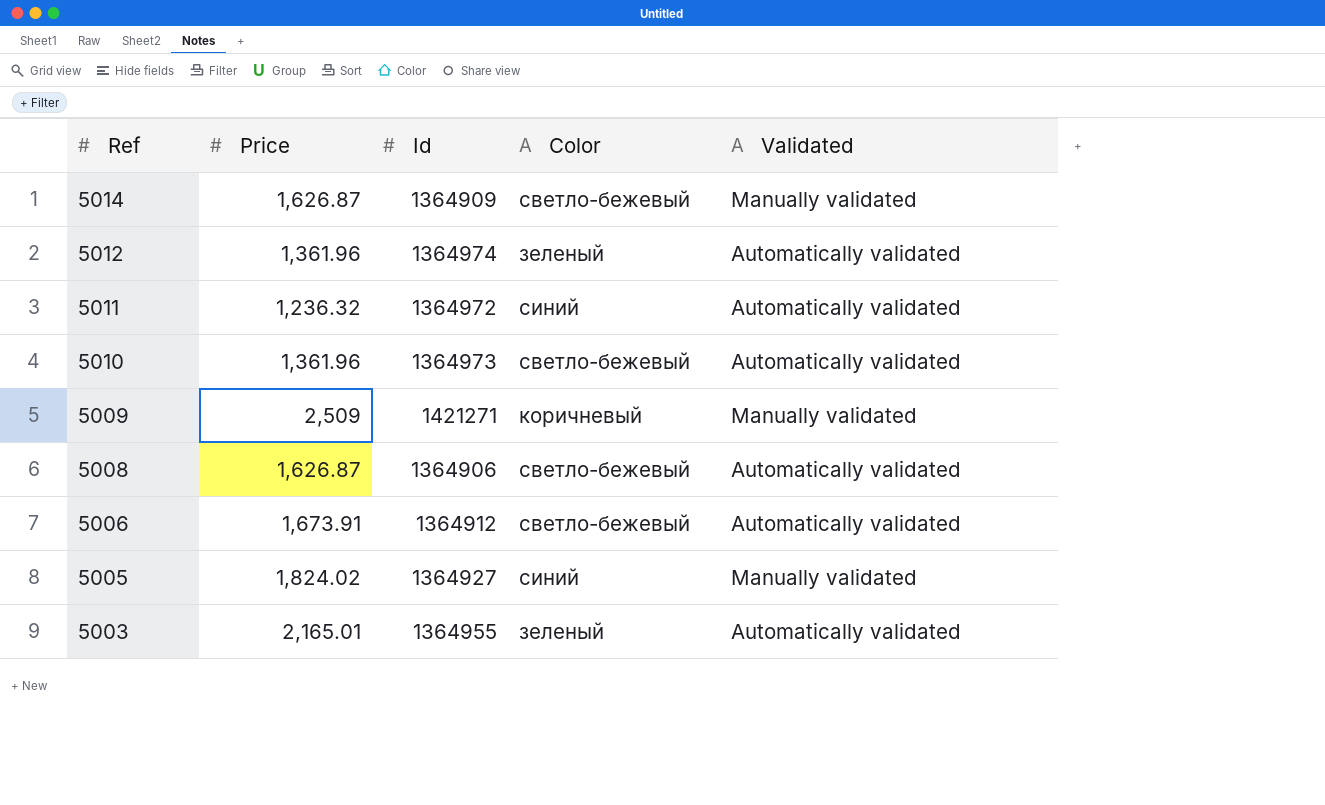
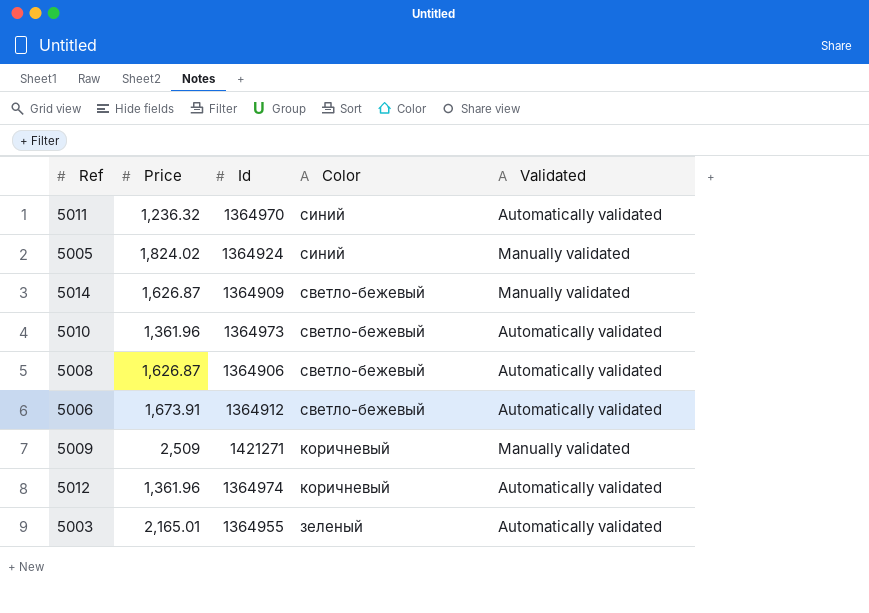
row order: Ref descending -> Color descending
5011 | Id: 1364972 -> 1364970
5005 | Id: 1364927 -> 1364924
5012 | Color: зеленый -> коричневый

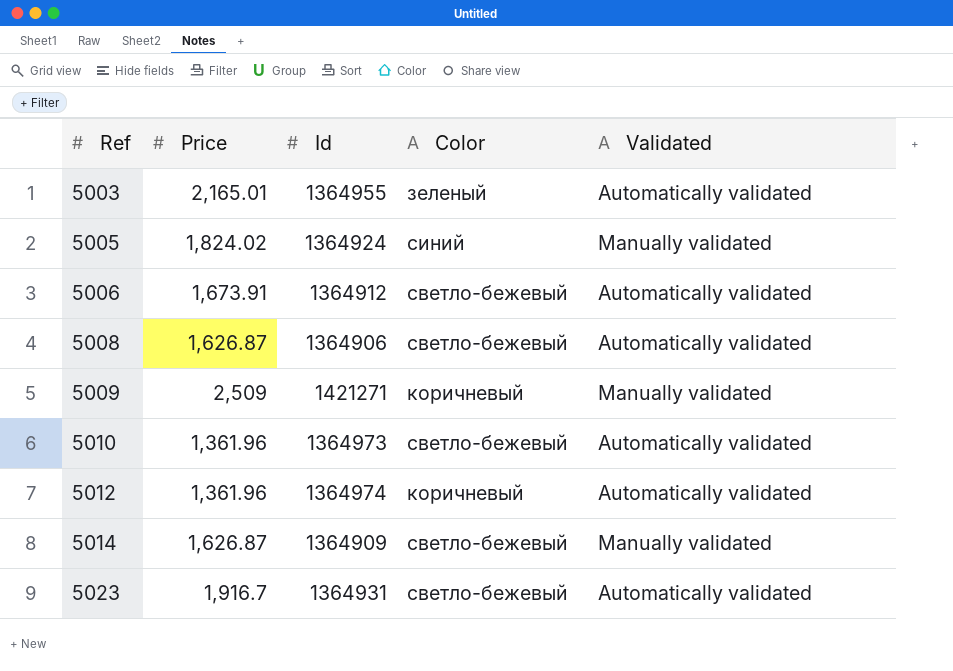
row order: Color descending -> Ref ascending
row 5011: 1,236.32 | 1364970 | синий | Automatically validated -> none
row 5023: none -> 1,916.7 | 1364931 | светло-бежевый | Automatically validated

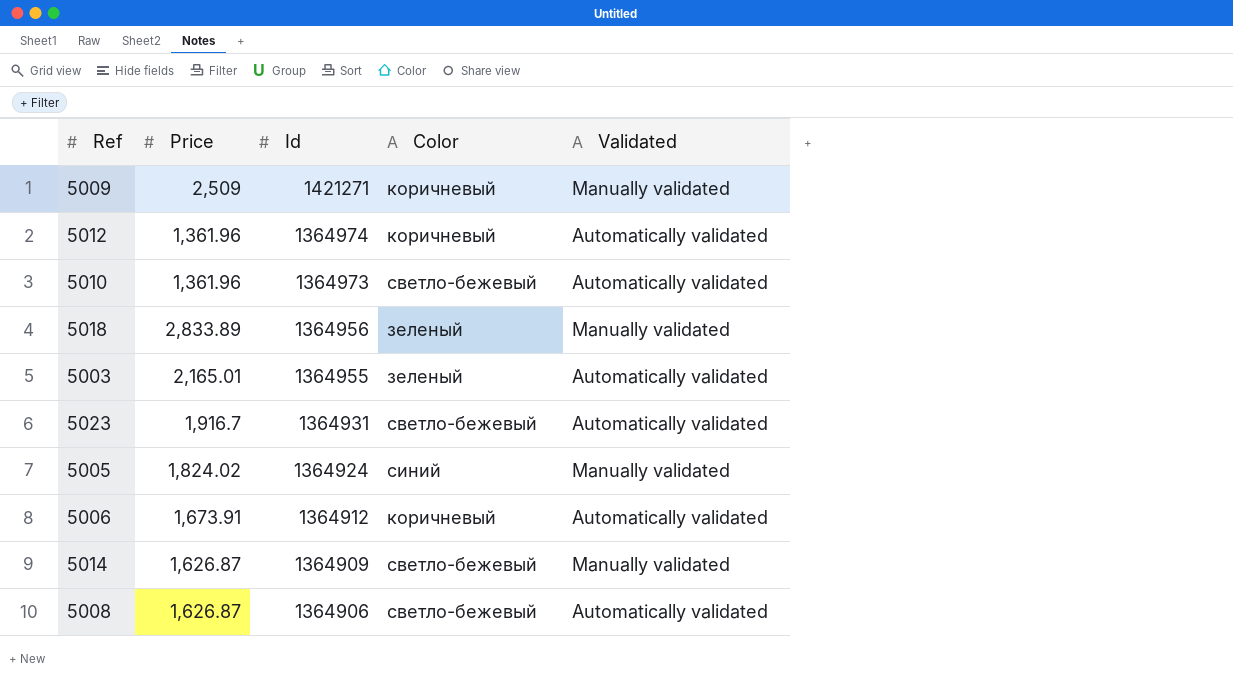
row order: Ref ascending -> Id descending
row 5018: none -> 2,833.89 | 1364956 | зеленый | Manually validated
5006 | Color: светло-бежевый -> коричневый

